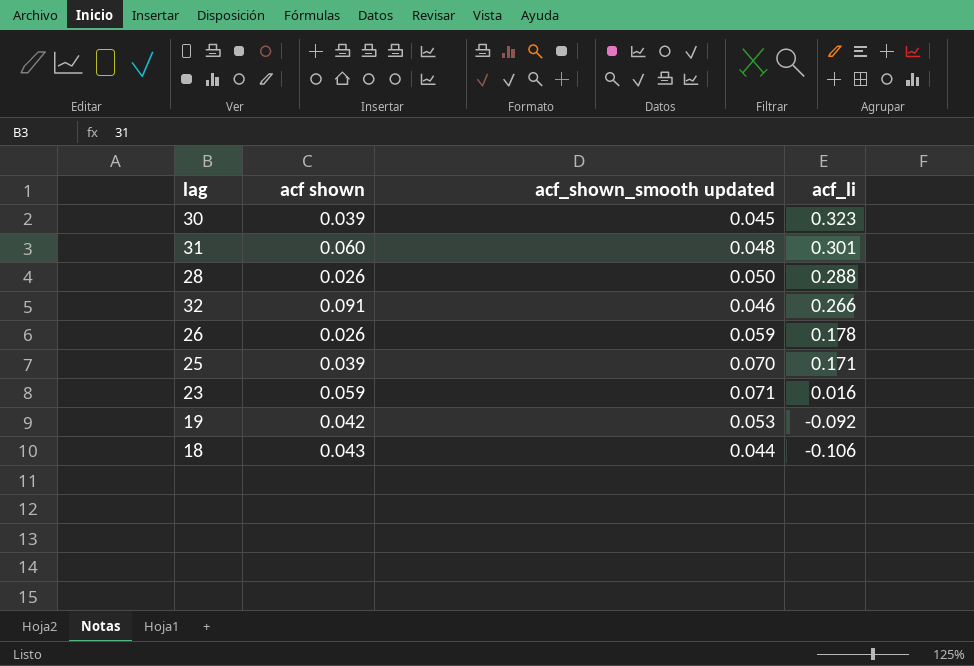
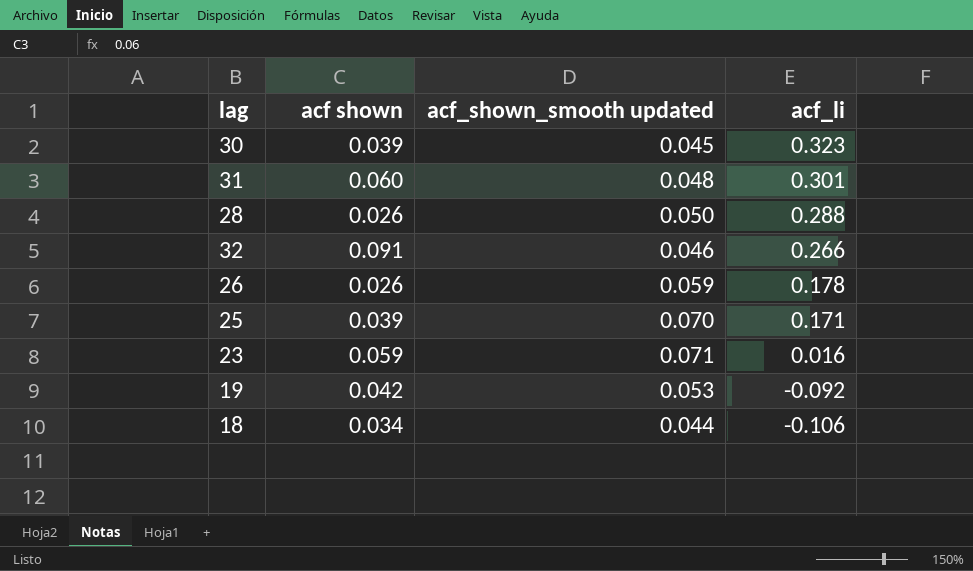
18 | acf shown: 0.043 -> 0.034

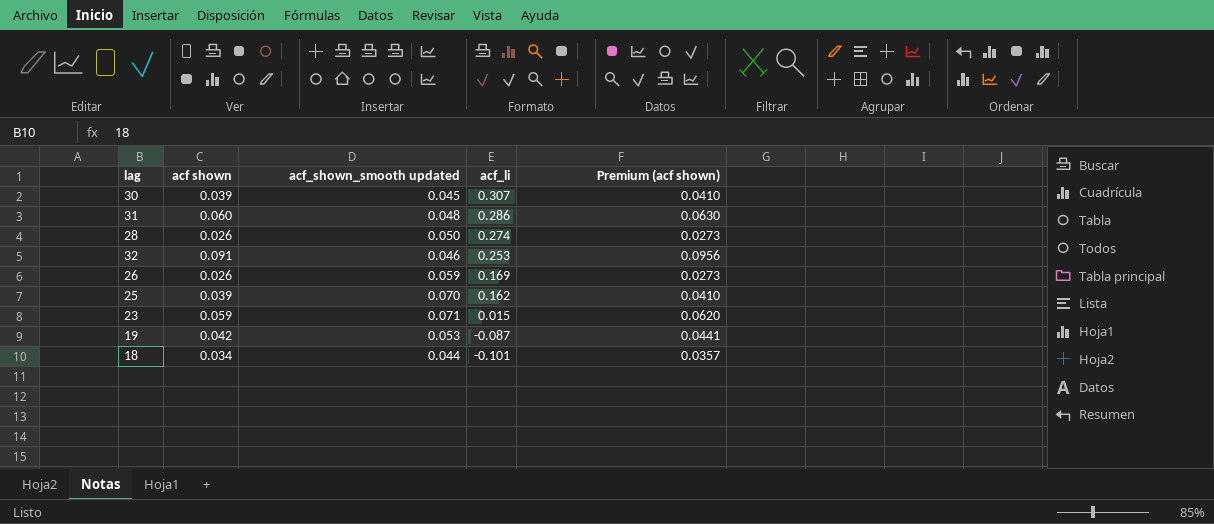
column Premium (acf shown) | formula: none -> [acf shown] * 1.05
30 | acf_li: 0.323 -> 0.307
31 | acf_li: 0.301 -> 0.286
28 | acf_li: 0.288 -> 0.274
32 | acf_li: 0.266 -> 0.253
26 | acf_li: 0.178 -> 0.169
25 | acf_li: 0.171 -> 0.162
23 | acf_li: 0.016 -> 0.015
19 | acf_li: -0.092 -> -0.087
18 | acf_li: -0.106 -> -0.101

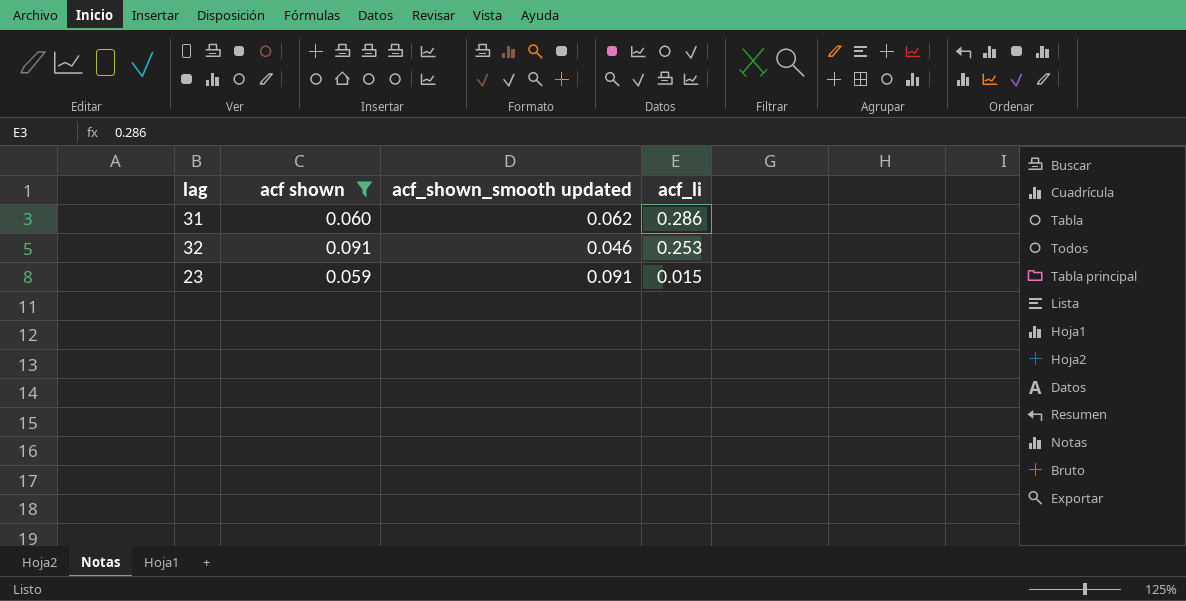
filter: none -> acf shown >= 0.059
column Premium (acf shown) | formula: [acf shown] * 1.05 -> none
31 | acf_shown_smooth updated: 0.048 -> 0.062
23 | acf_shown_smooth updated: 0.071 -> 0.091

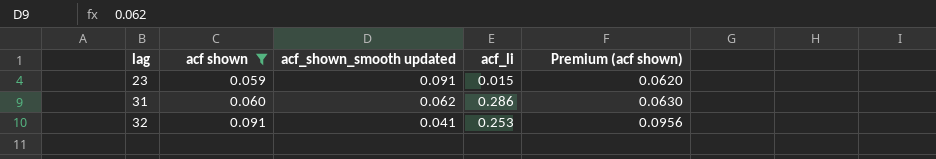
row order: acf_li descending -> lag ascending
column Premium (acf shown) | formula: none -> [acf shown] * 1.05
32 | acf_shown_smooth updated: 0.046 -> 0.041

